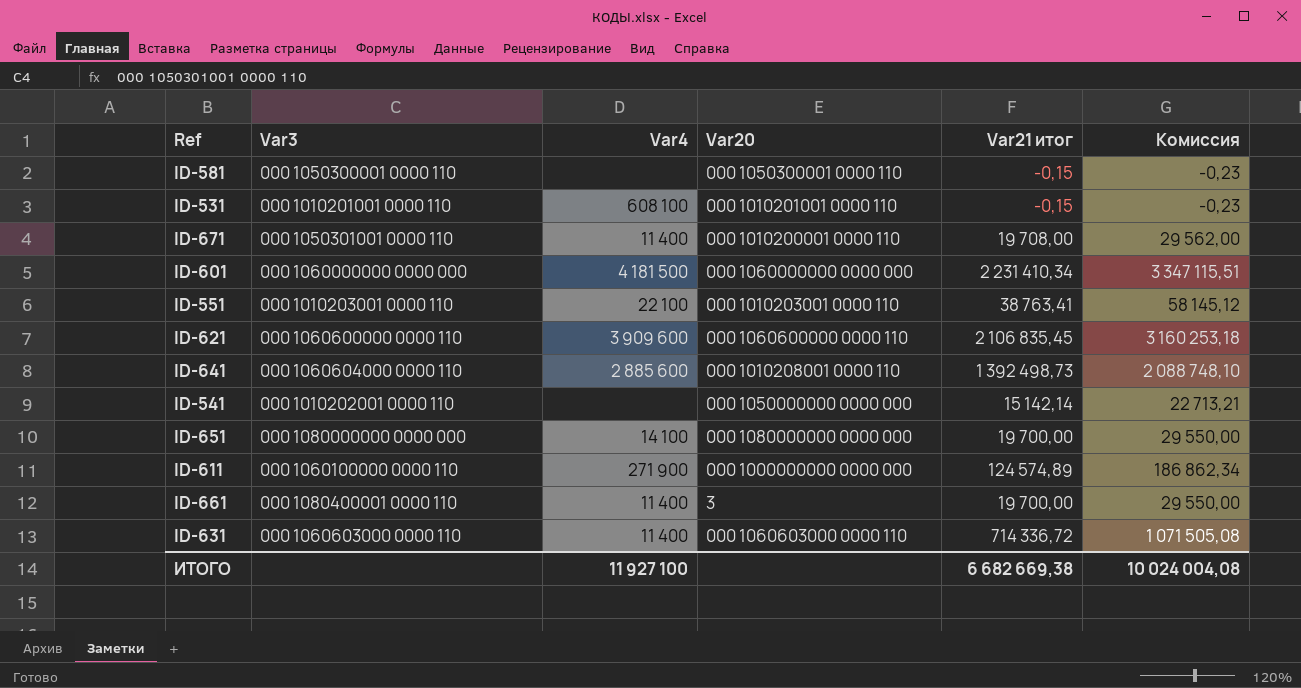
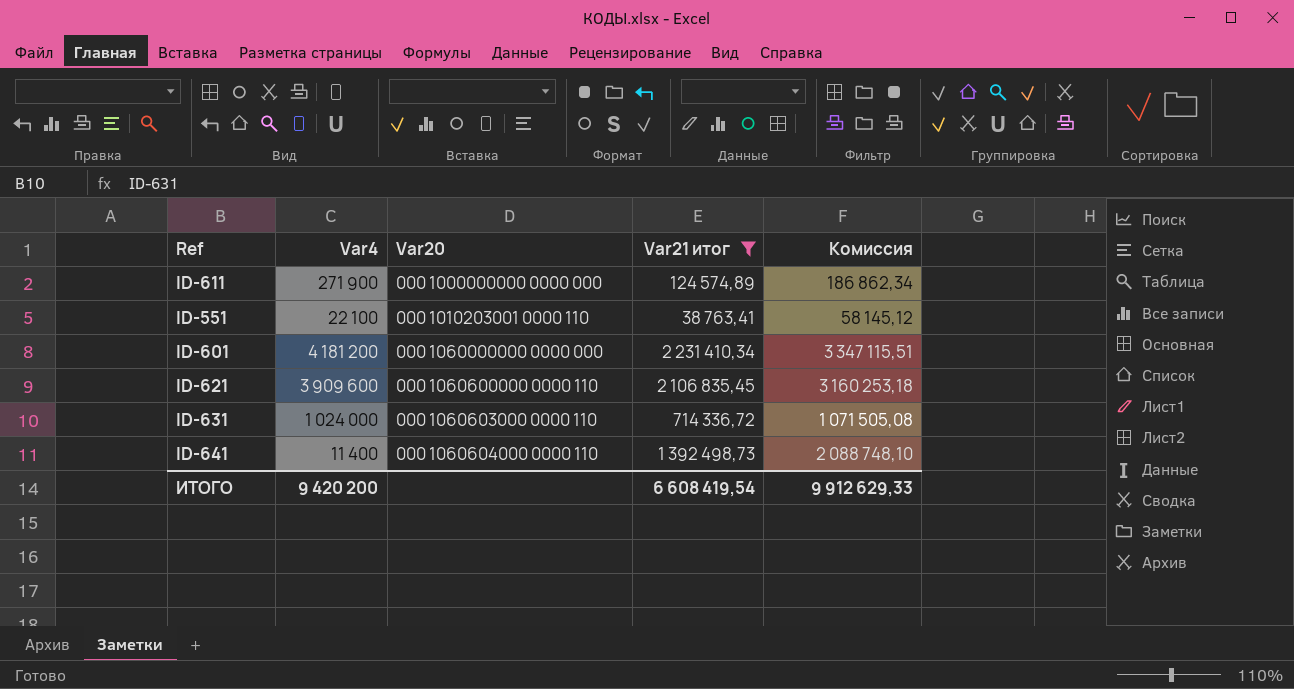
filter: none -> Var21 итог >= 38 763,41
row order: none -> Var20 ascending
column Var3 | position: 2 -> none
ID-601 | Var4: 4 181 500 -> 4 181 200
ID-631 | Var4: 11 400 -> 1 024 000
ID-641 | Var4: 2 885 600 -> 11 400
ID-641 | Var20: 000 1010208001 0000 110 -> 000 1060604000 0000 110
ИТОГО | Var4: 11 927 100 -> 9 420 200
ИТОГО | Var21 итог: 6 682 669,38 -> 6 608 419,54
ИТОГО | Комиссия: 10 024 004,08 -> 9 912 629,33

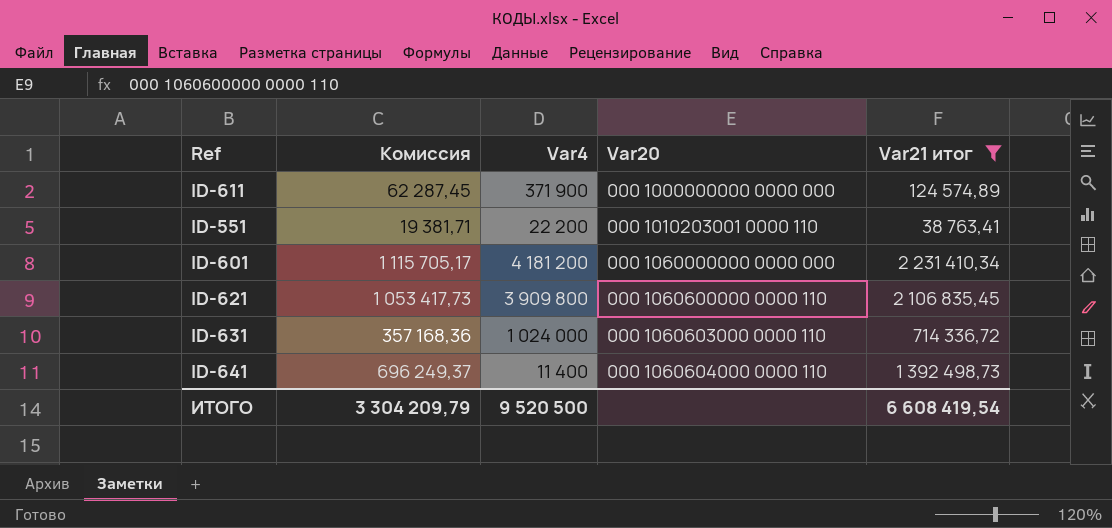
column Комиссия | formula: [Var21 итог] * 1,5 -> [Var21 итог] * 0,5
column Комиссия | position: 5 -> 2
ID-611 | Var4: 271 900 -> 371 900
ID-551 | Var4: 22 100 -> 22 200
ID-621 | Var4: 3 909 600 -> 3 909 800
ИТОГО | Комиссия: 9 912 629,33 -> 3 304 209,79
ИТОГО | Var4: 9 420 200 -> 9 520 500

